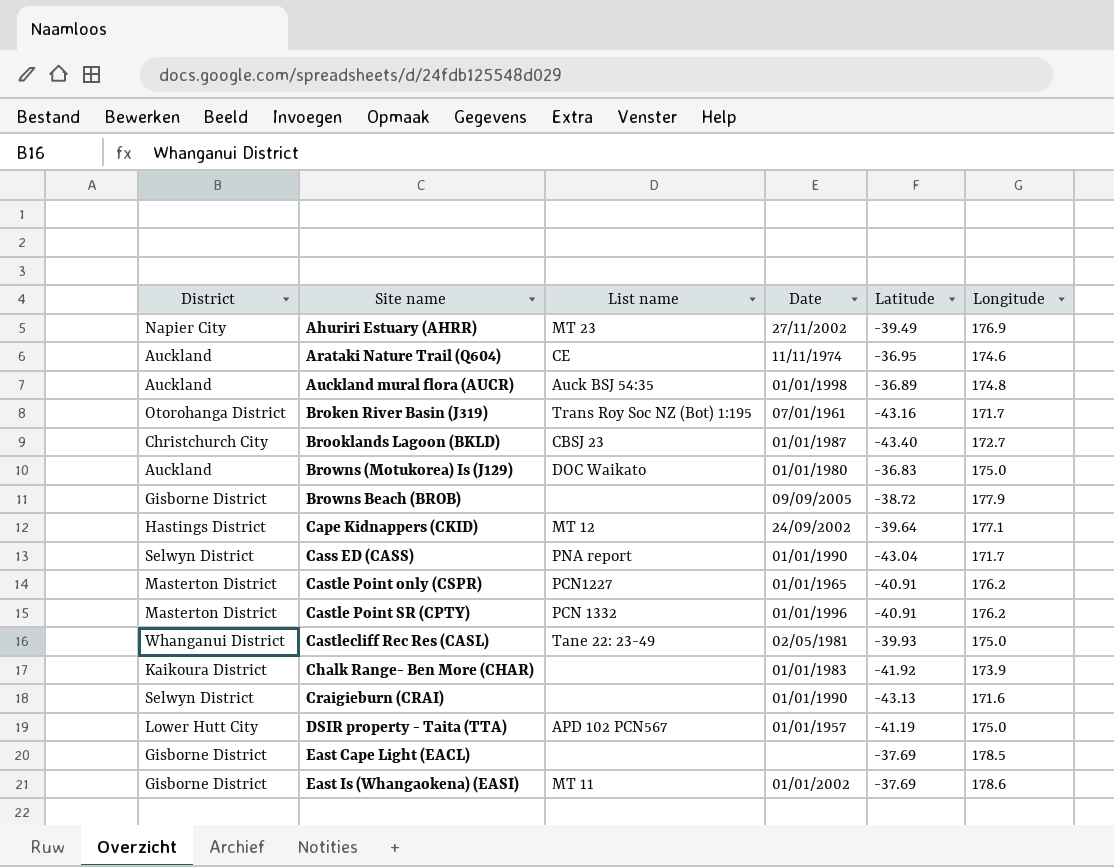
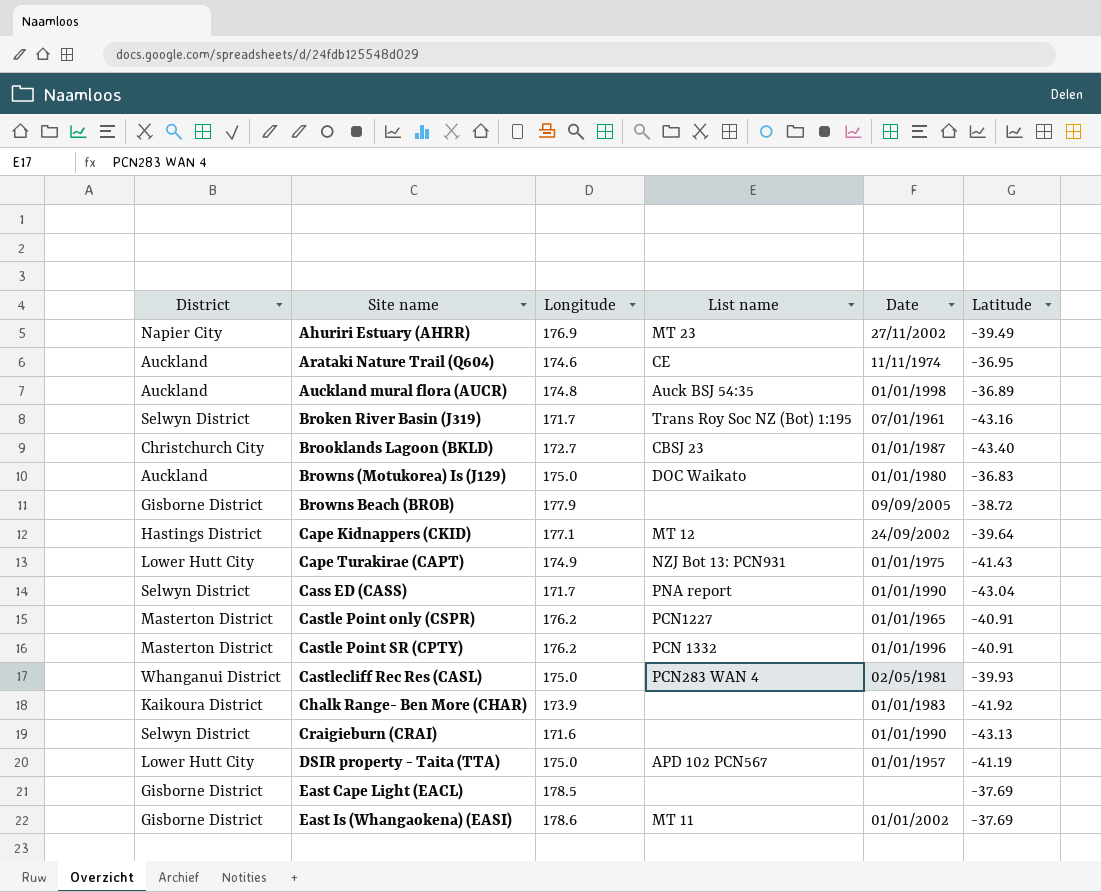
column Longitude | position: 6 -> 3
Broken River Basin (J319) | District: Otorohanga District -> Selwyn District
row Cape Turakirae (CAPT): none -> Lower Hutt City | 174.9 | NZJ Bot 13: PCN931 | 01/01/1975 | -41.43
Castlecliff Rec Res (CASL) | List name: Tane 22: 23-49 -> PCN283 WAN 4

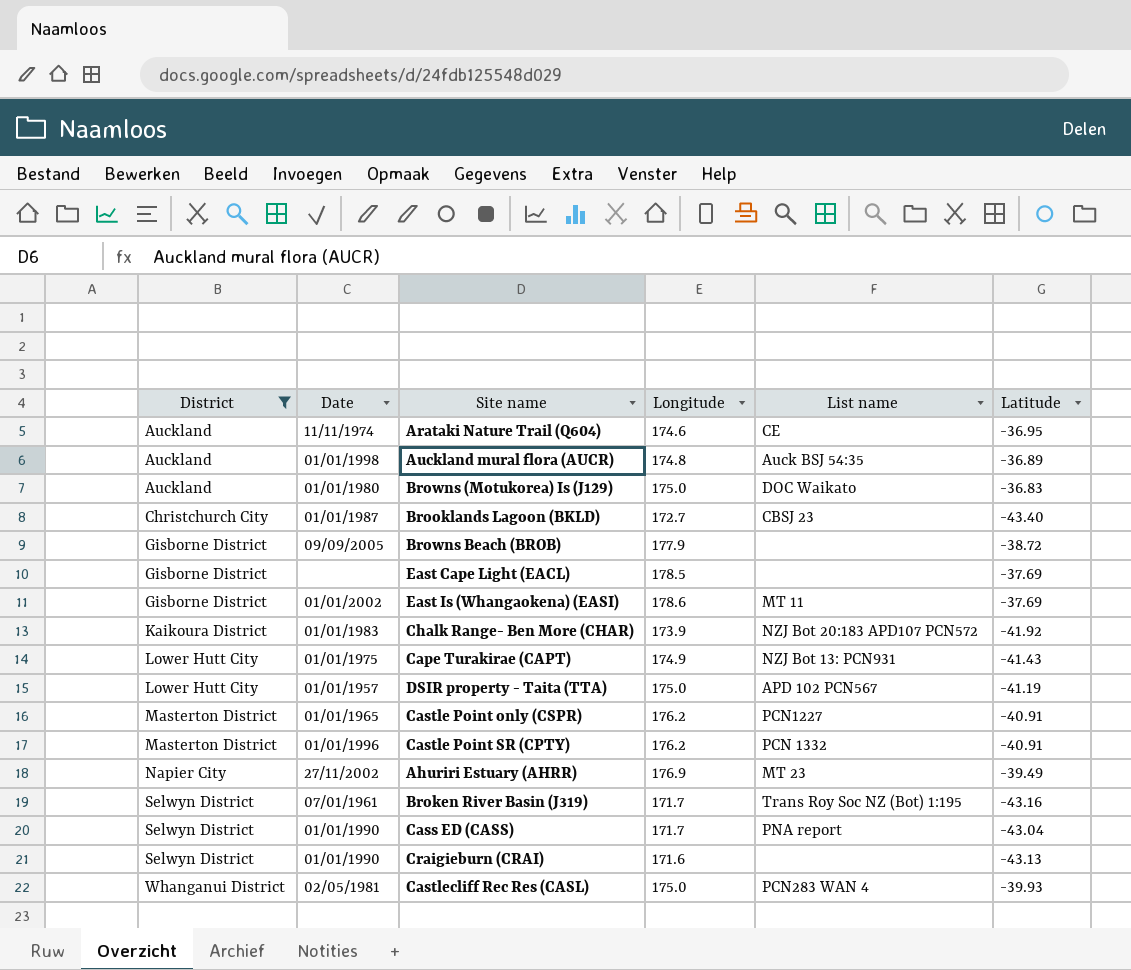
filter: none -> District != Hastings District
row order: Site name ascending -> District ascending
column Date | position: 5 -> 2
Chalk Range- Ben More (CHAR) | List name: none -> NZJ Bot 20:183 APD107 PCN572

